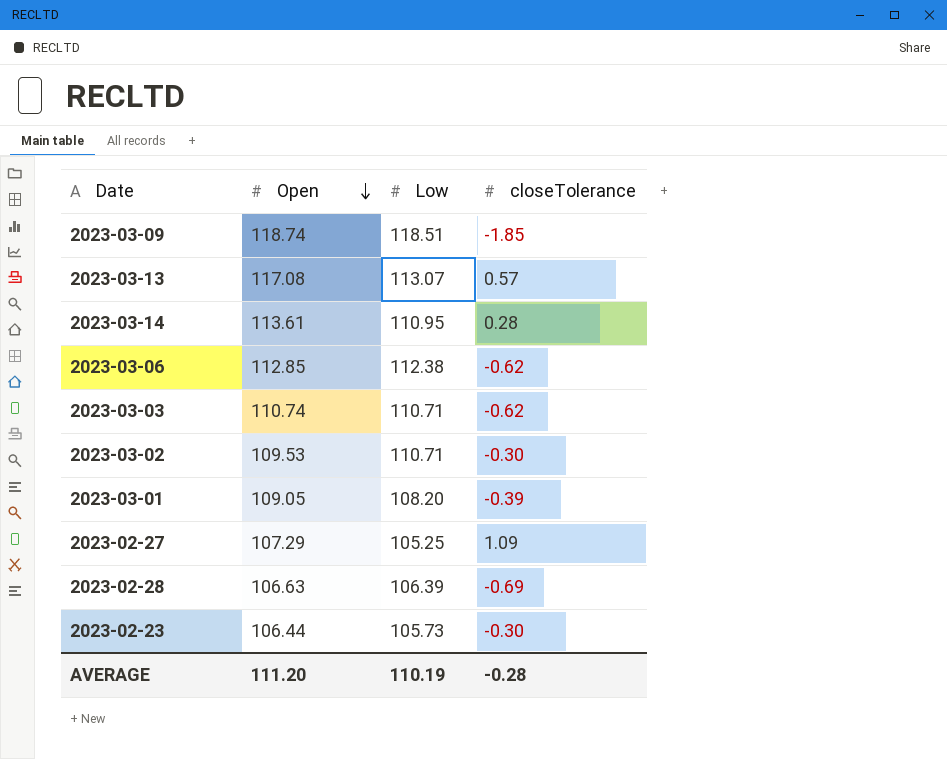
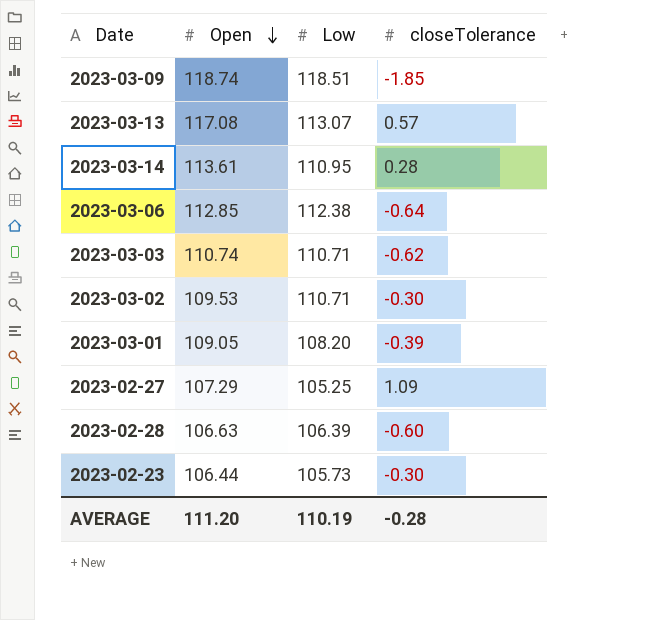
2023-03-06 | closeTolerance: -0.62 -> -0.64
2023-02-28 | closeTolerance: -0.69 -> -0.60

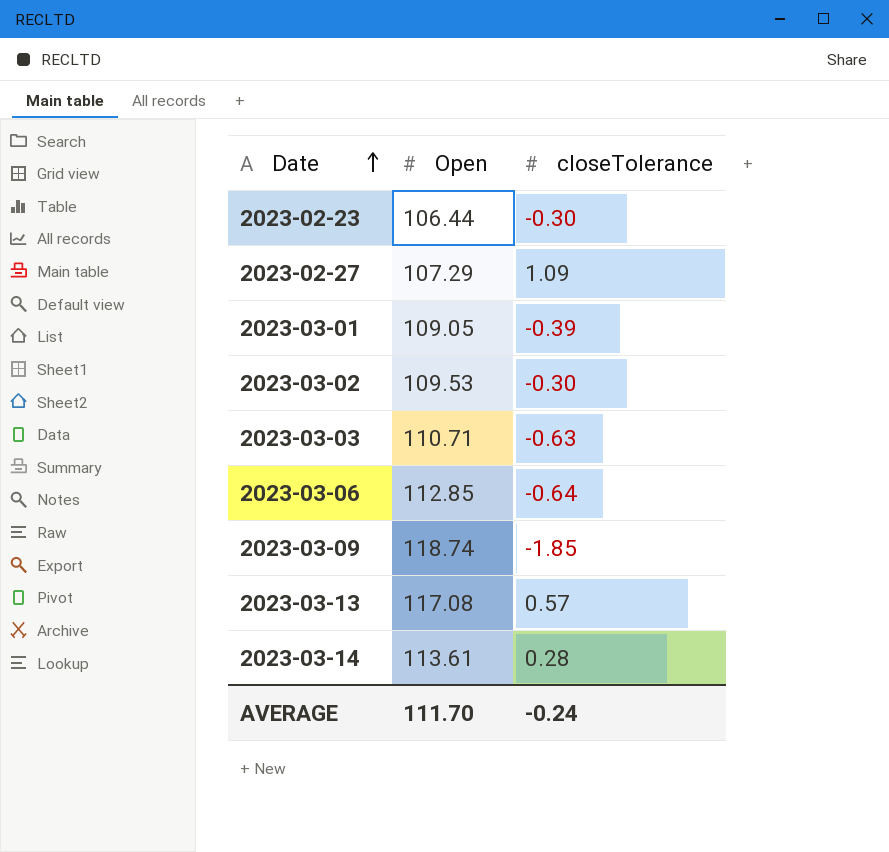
row order: Open descending -> Date ascending
column Low | position: 3 -> none
row 2023-02-28: 106.63 | 106.39 | -0.60 -> none
2023-03-03 | Open: 110.74 -> 110.71
2023-03-03 | closeTolerance: -0.62 -> -0.63
AVERAGE | Open: 111.20 -> 111.70
AVERAGE | closeTolerance: -0.28 -> -0.24

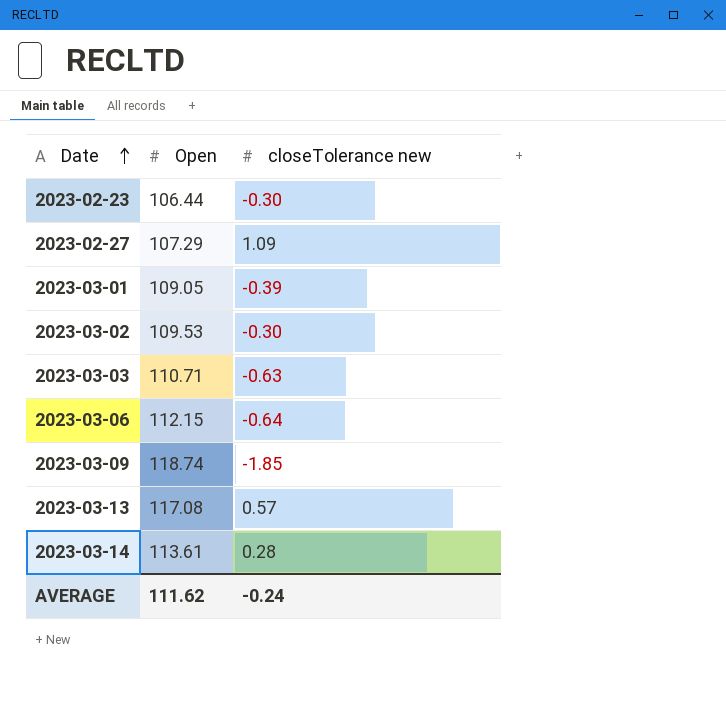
column name: closeTolerance -> closeTolerance new
2023-03-06 | Open: 112.85 -> 112.15
AVERAGE | Open: 111.70 -> 111.62

